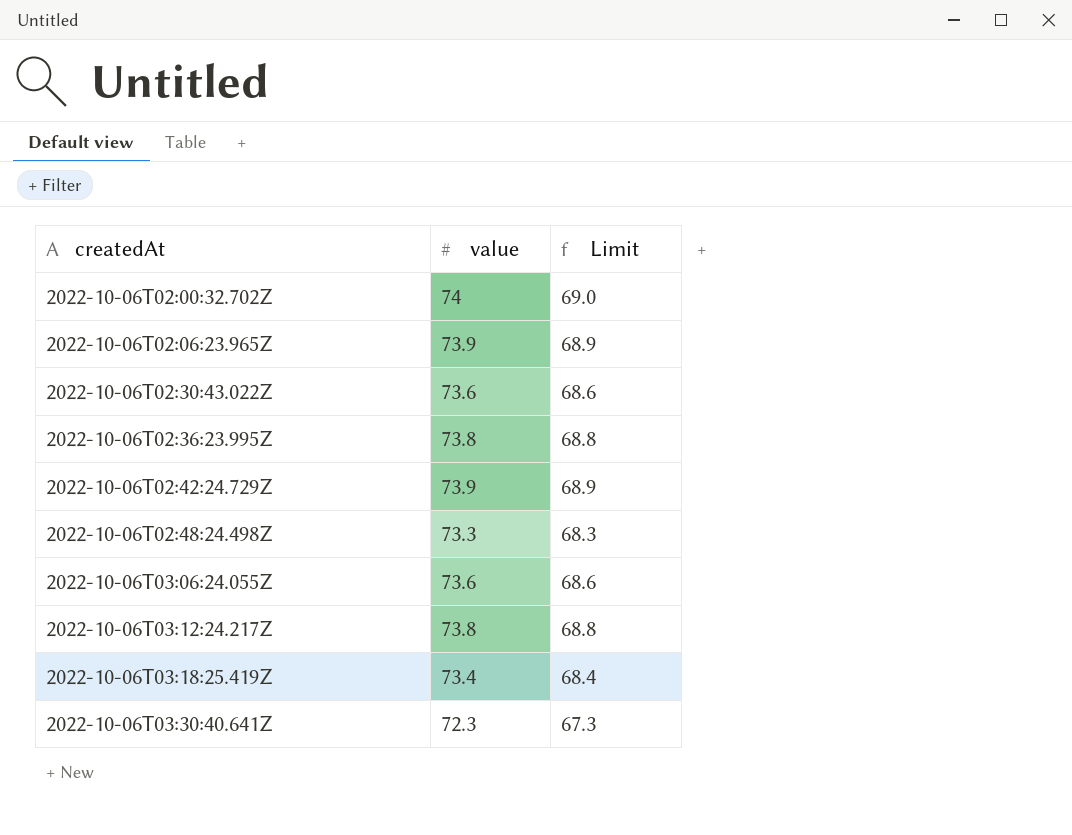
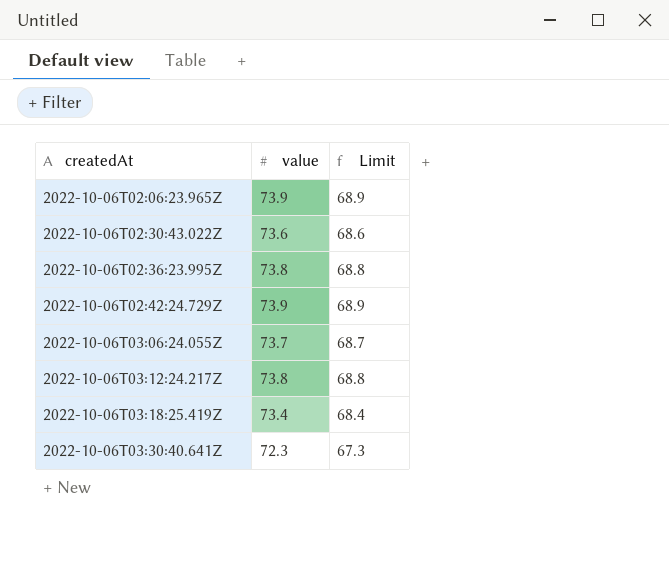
row 2022-10-06T02:00:32.702Z: 74 | 69.0 -> none
row 2022-10-06T02:48:24.498Z: 73.3 | 68.3 -> none
2022-10-06T03:06:24.055Z | value: 73.6 -> 73.7
2022-10-06T03:06:24.055Z | Limit: 68.6 -> 68.7

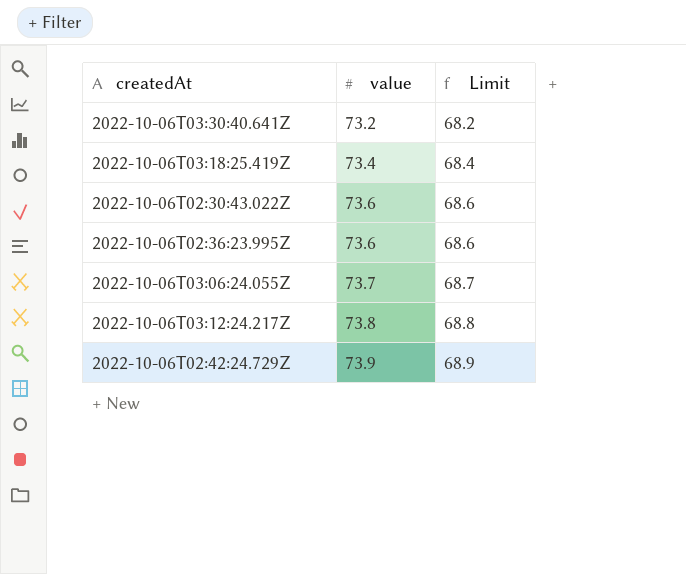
row order: createdAt ascending -> value ascending
row 2022-10-06T02:06:23.965Z: 73.9 | 68.9 -> none
2022-10-06T03:30:40.641Z | value: 72.3 -> 73.2
2022-10-06T03:30:40.641Z | Limit: 67.3 -> 68.2
2022-10-06T02:36:23.995Z | value: 73.8 -> 73.6
2022-10-06T02:36:23.995Z | Limit: 68.8 -> 68.6

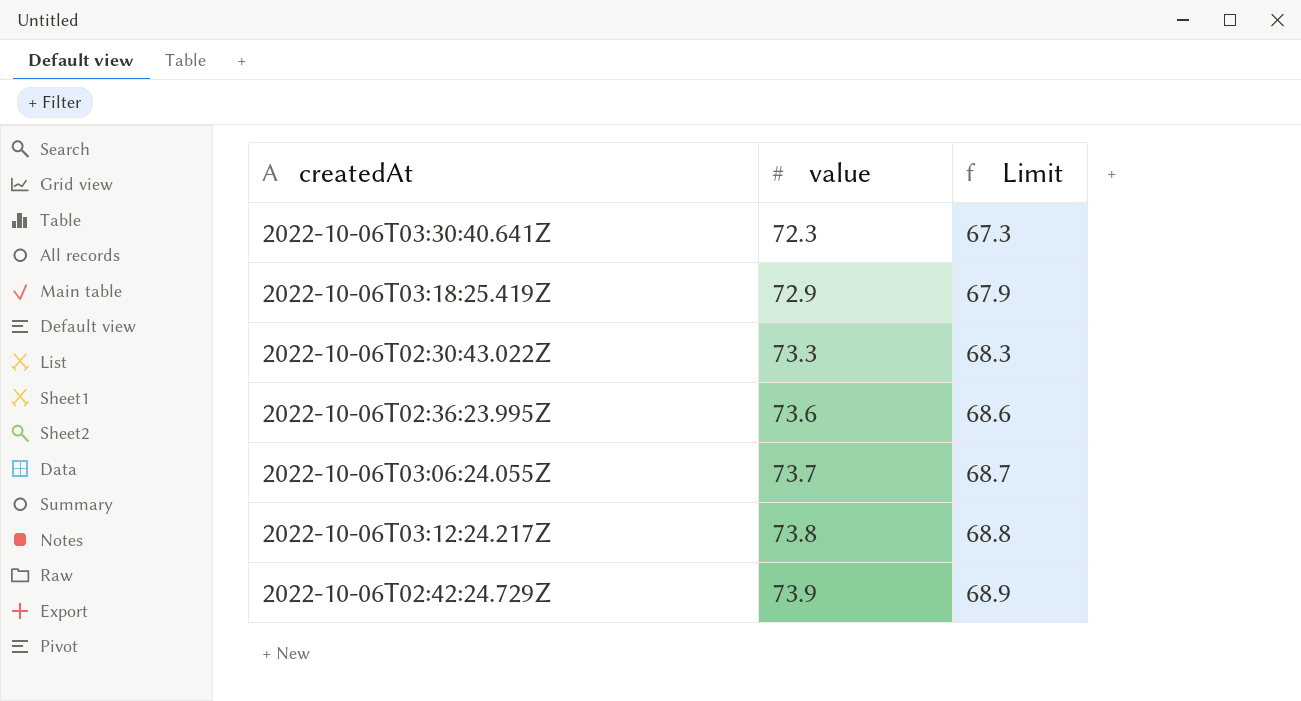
2022-10-06T03:30:40.641Z | value: 73.2 -> 72.3
2022-10-06T03:30:40.641Z | Limit: 68.2 -> 67.3
2022-10-06T03:18:25.419Z | value: 73.4 -> 72.9
2022-10-06T03:18:25.419Z | Limit: 68.4 -> 67.9
2022-10-06T02:30:43.022Z | value: 73.6 -> 73.3
2022-10-06T02:30:43.022Z | Limit: 68.6 -> 68.3

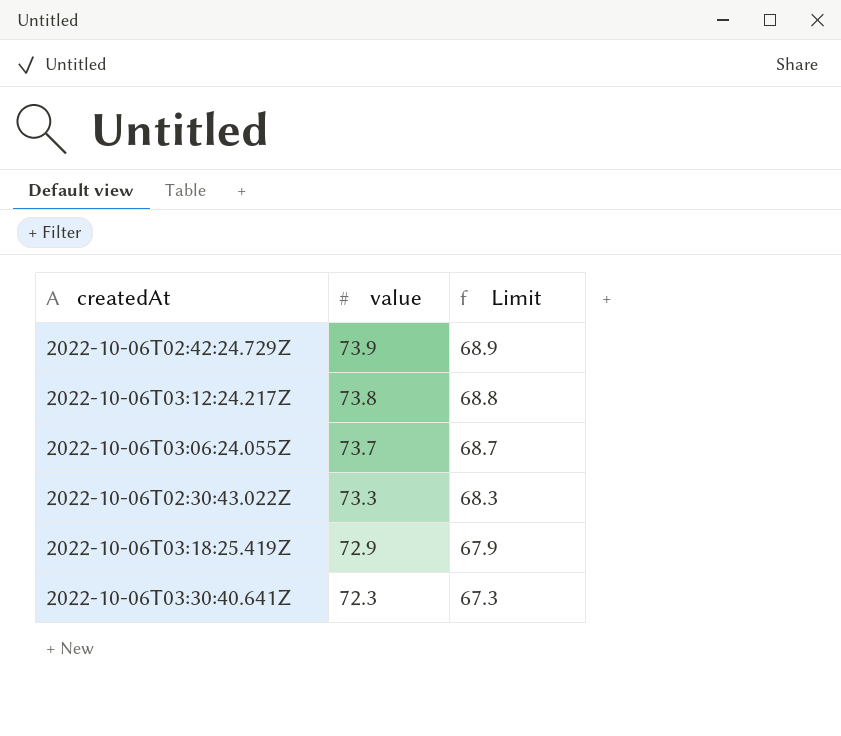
row order: value ascending -> value descending
row 2022-10-06T02:36:23.995Z: 73.6 | 68.6 -> none

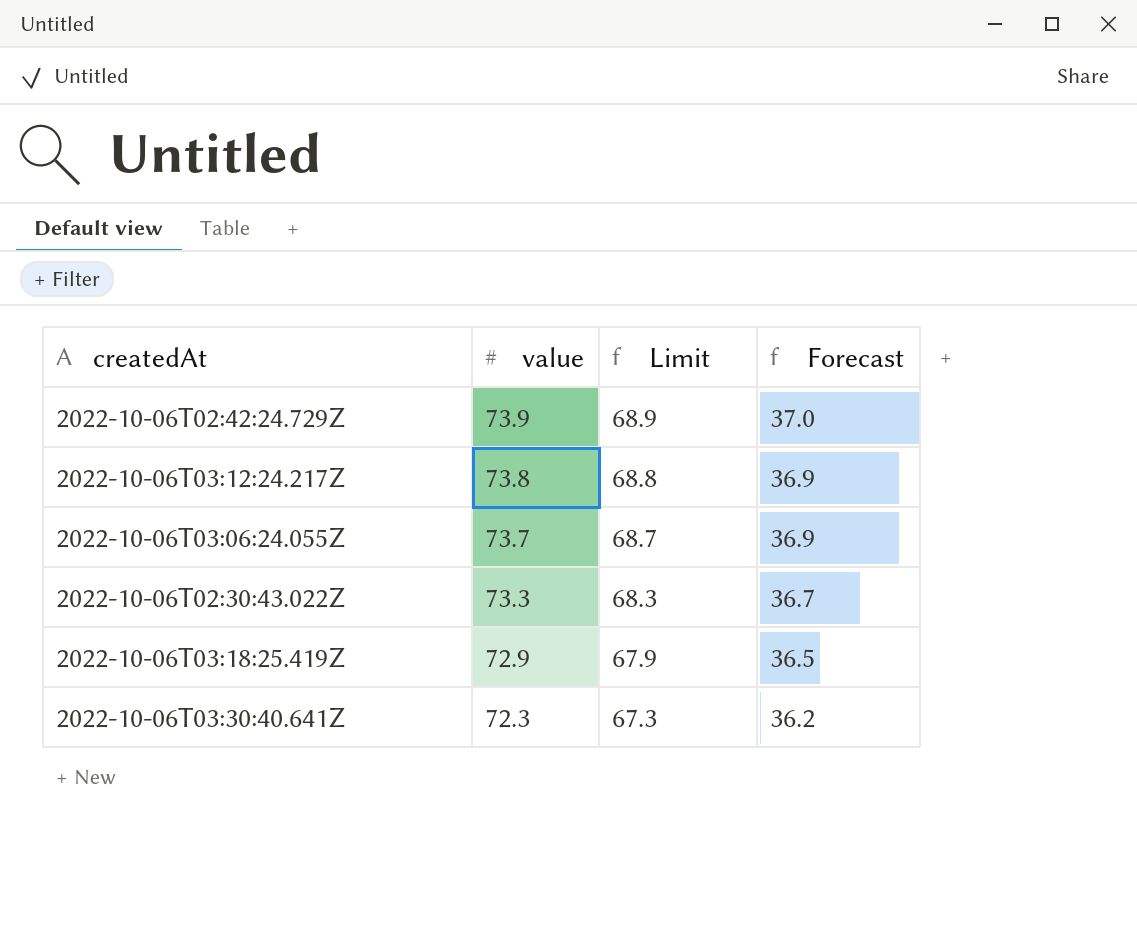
column Forecast | formula: none -> [value] * 0.5

